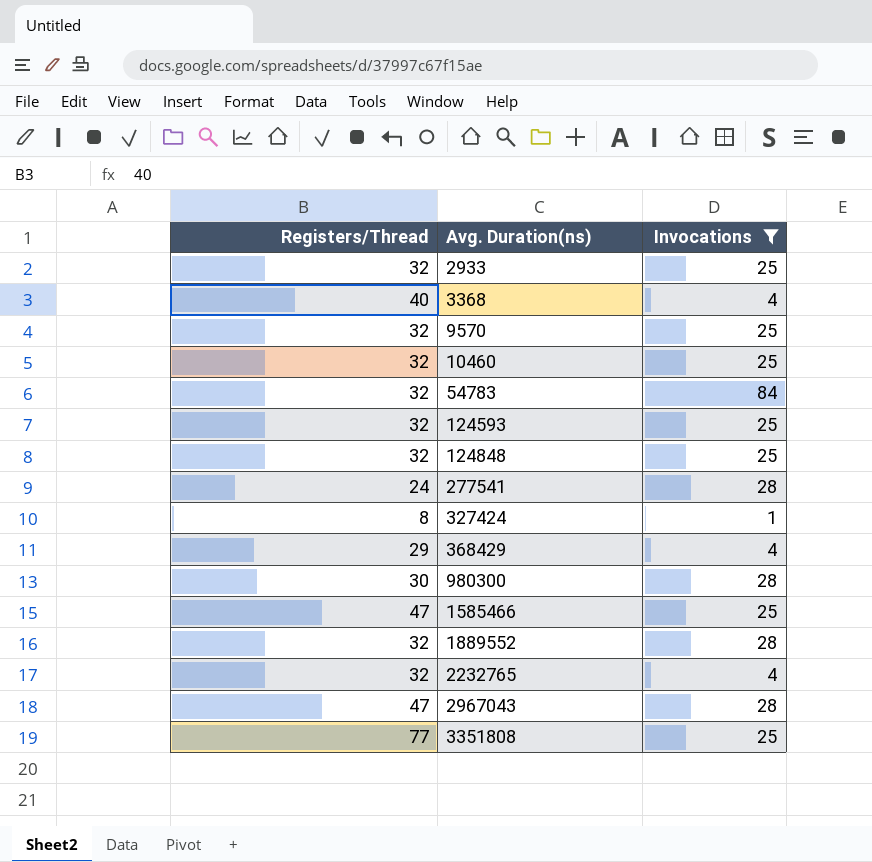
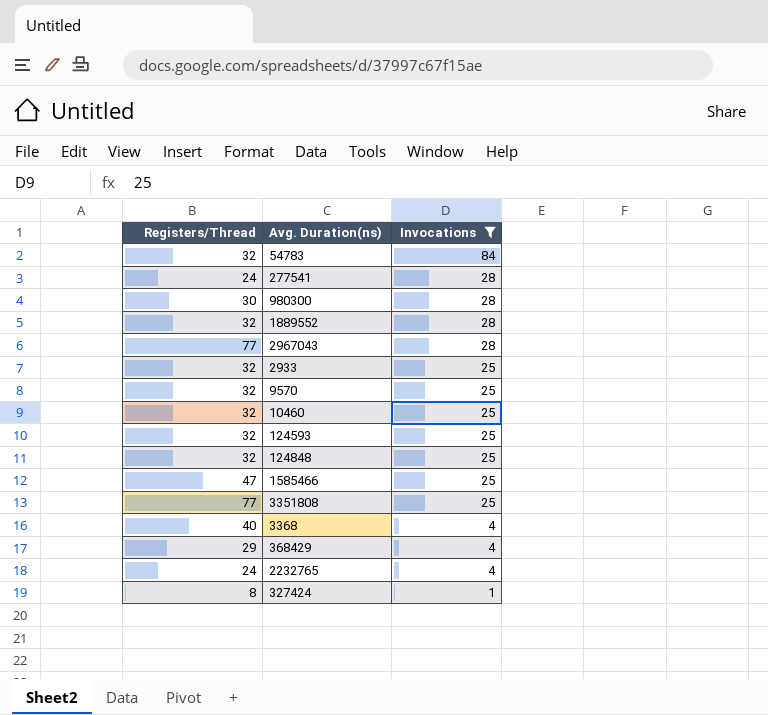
row order: Avg. Duration(ns) ascending -> Invocations descending
2967043 | Registers/Thread: 47 -> 77
2232765 | Registers/Thread: 32 -> 24

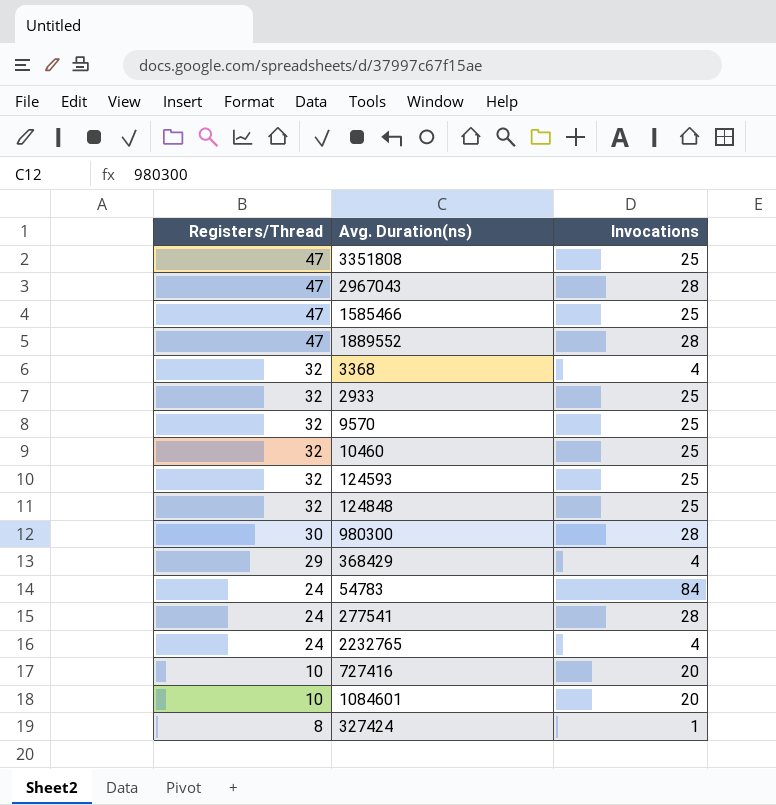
filter: Invocations != 20 -> none
row order: Invocations descending -> Registers/Thread descending
3351808 | Registers/Thread: 77 -> 47
2967043 | Registers/Thread: 77 -> 47
1889552 | Registers/Thread: 32 -> 47
3368 | Registers/Thread: 40 -> 32
54783 | Registers/Thread: 32 -> 24

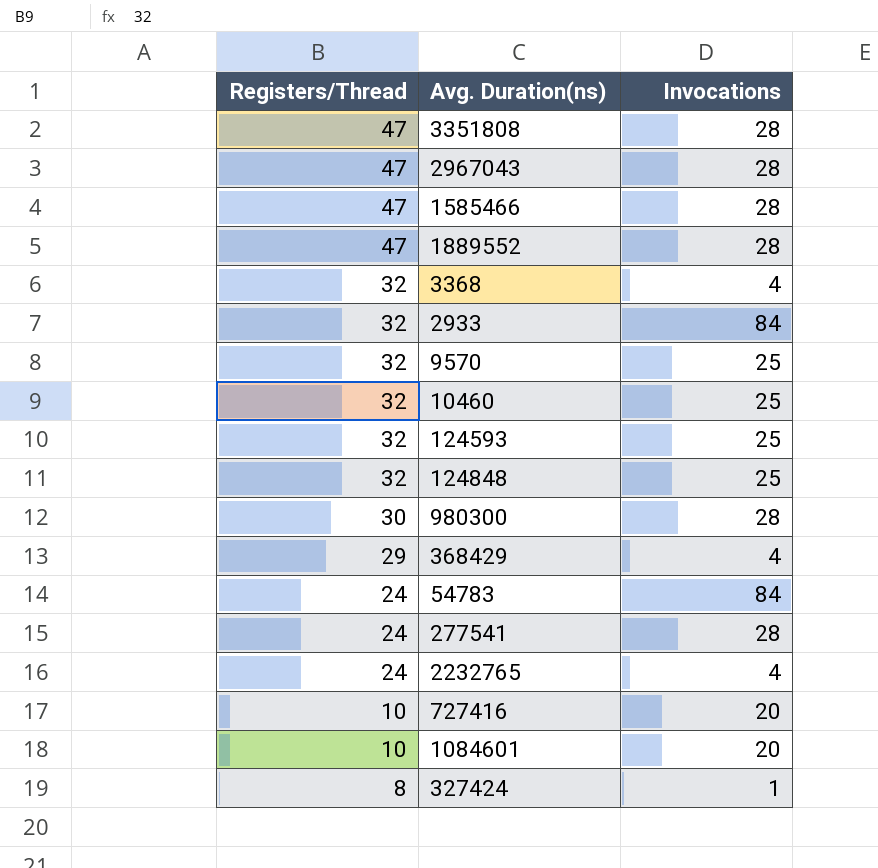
3351808 | Invocations: 25 -> 28
1585466 | Invocations: 25 -> 28
2933 | Invocations: 25 -> 84

